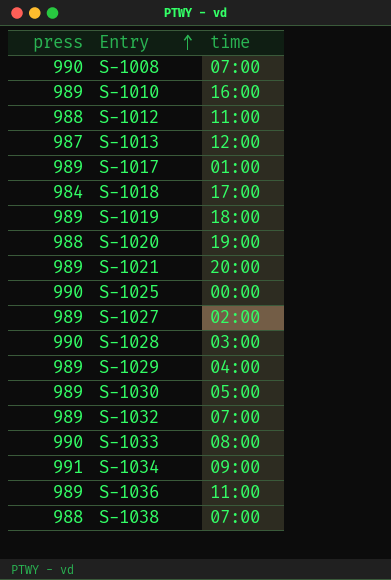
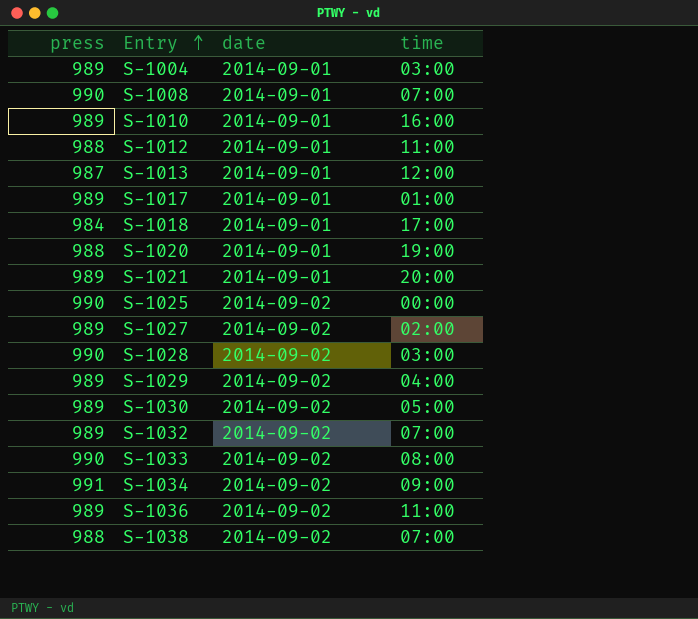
column date | position: none -> 3
row S-1019: 989 | 18:00 -> none
row S-1004: none -> 989 | 2014-09-01 | 03:00

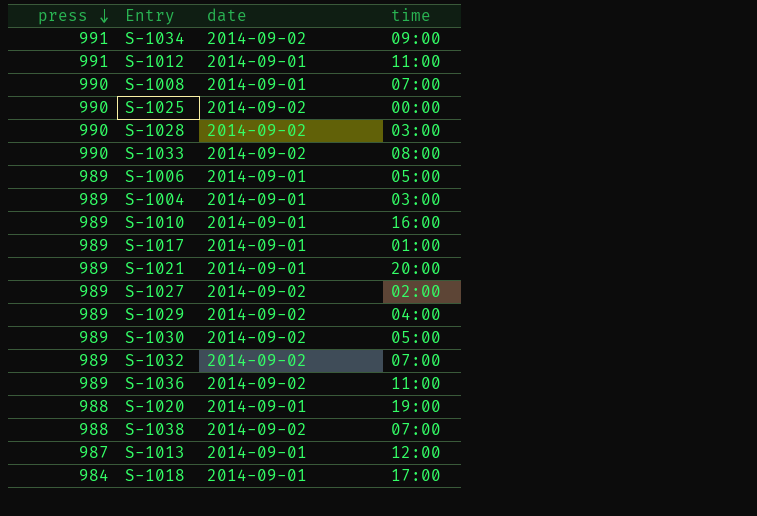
row order: Entry ascending -> press descending
S-1012 | press: 988 -> 991
row S-1006: none -> 989 | 2014-09-01 | 05:00

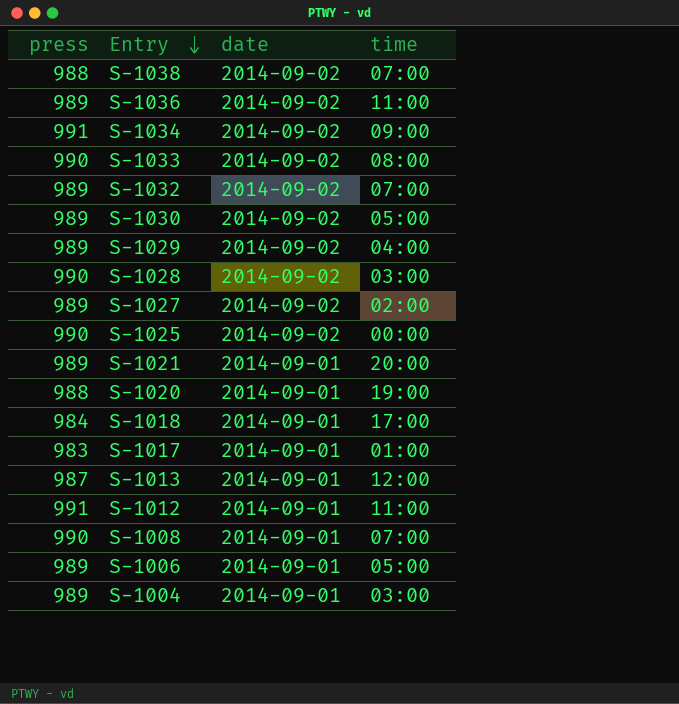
row order: press descending -> Entry descending
row S-1010: 989 | 2014-09-01 | 16:00 -> none
S-1017 | press: 989 -> 983

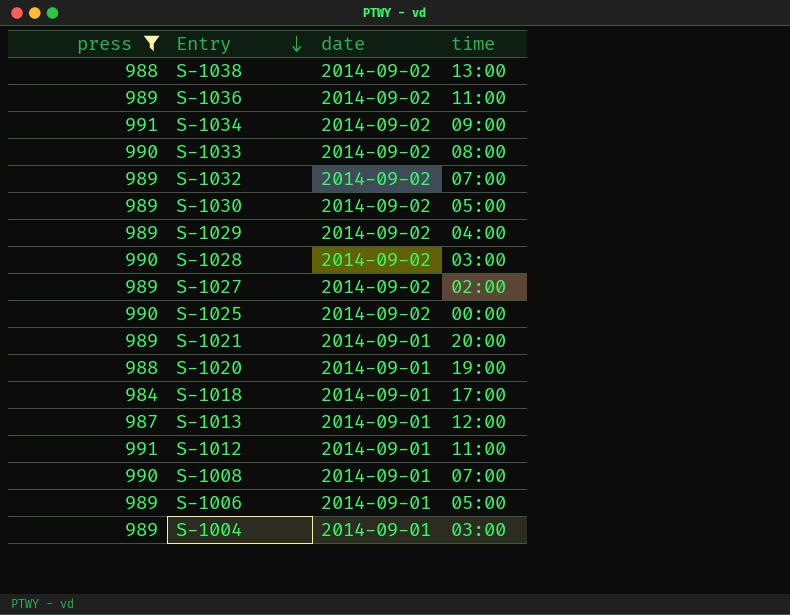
filter: none -> press != 983
S-1038 | time: 07:00 -> 13:00

